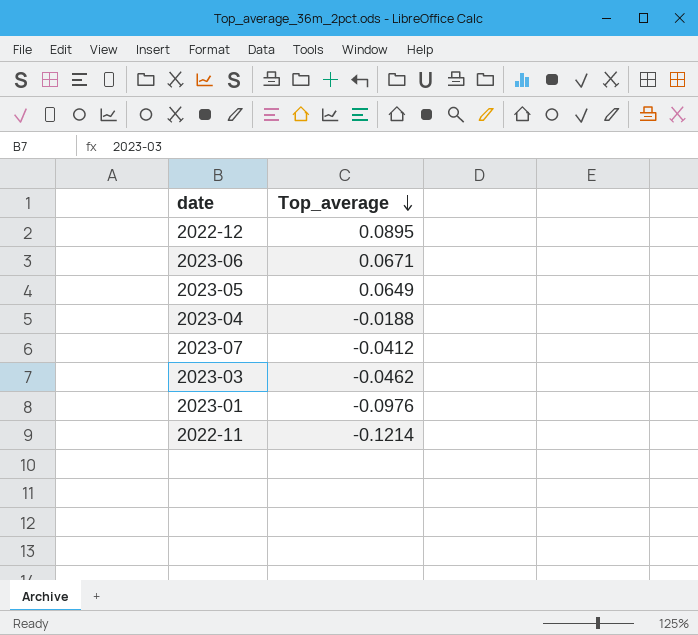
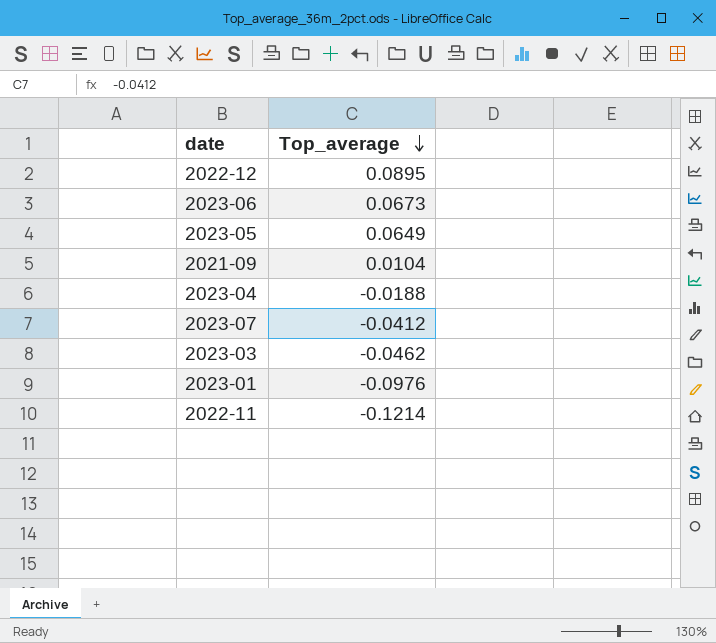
2023-06 | Top_average: 0.0671 -> 0.0673
row 2021-09: none -> 0.0104

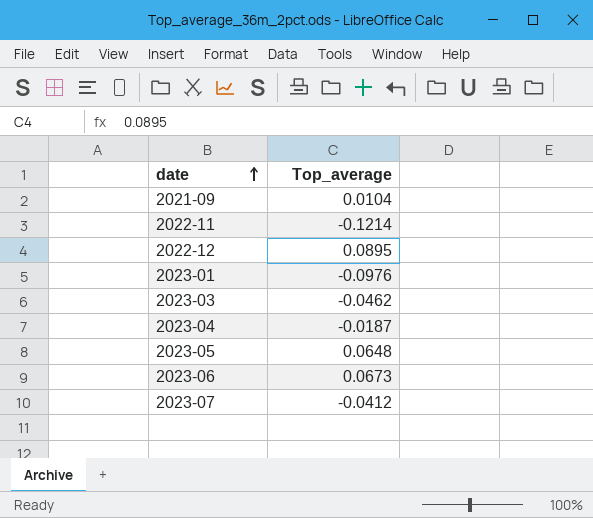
row order: Top_average descending -> date ascending
2023-04 | Top_average: -0.0188 -> -0.0187
2023-05 | Top_average: 0.0649 -> 0.0648

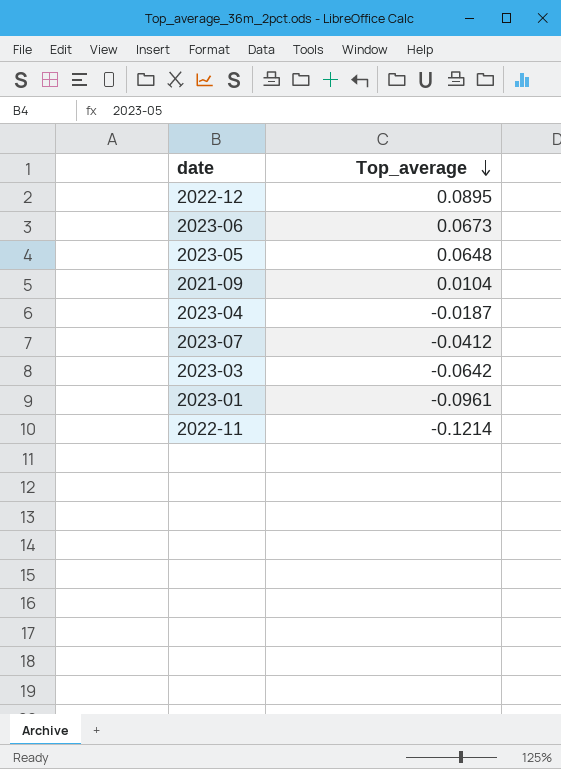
row order: date ascending -> Top_average descending
2023-03 | Top_average: -0.0462 -> -0.0642
2023-01 | Top_average: -0.0976 -> -0.0961

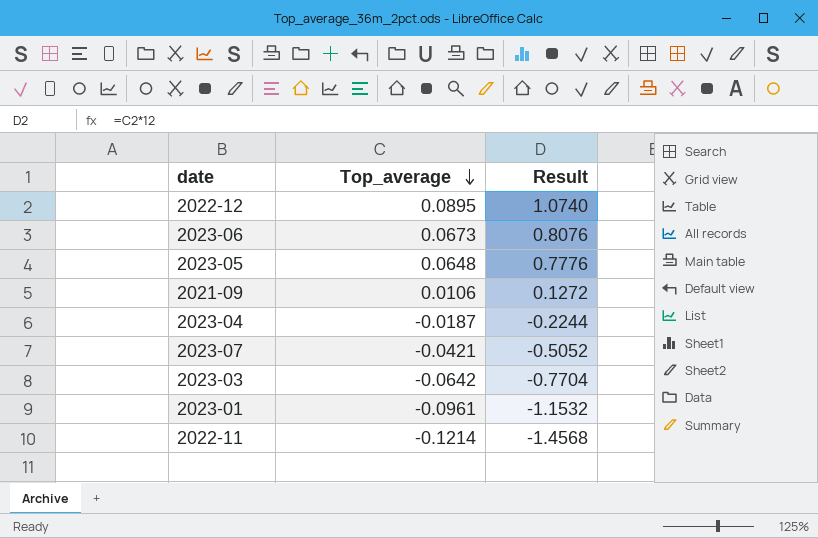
column Result | formula: none -> [Top_average] * 12
2021-09 | Top_average: 0.0104 -> 0.0106
2023-07 | Top_average: -0.0412 -> -0.0421

